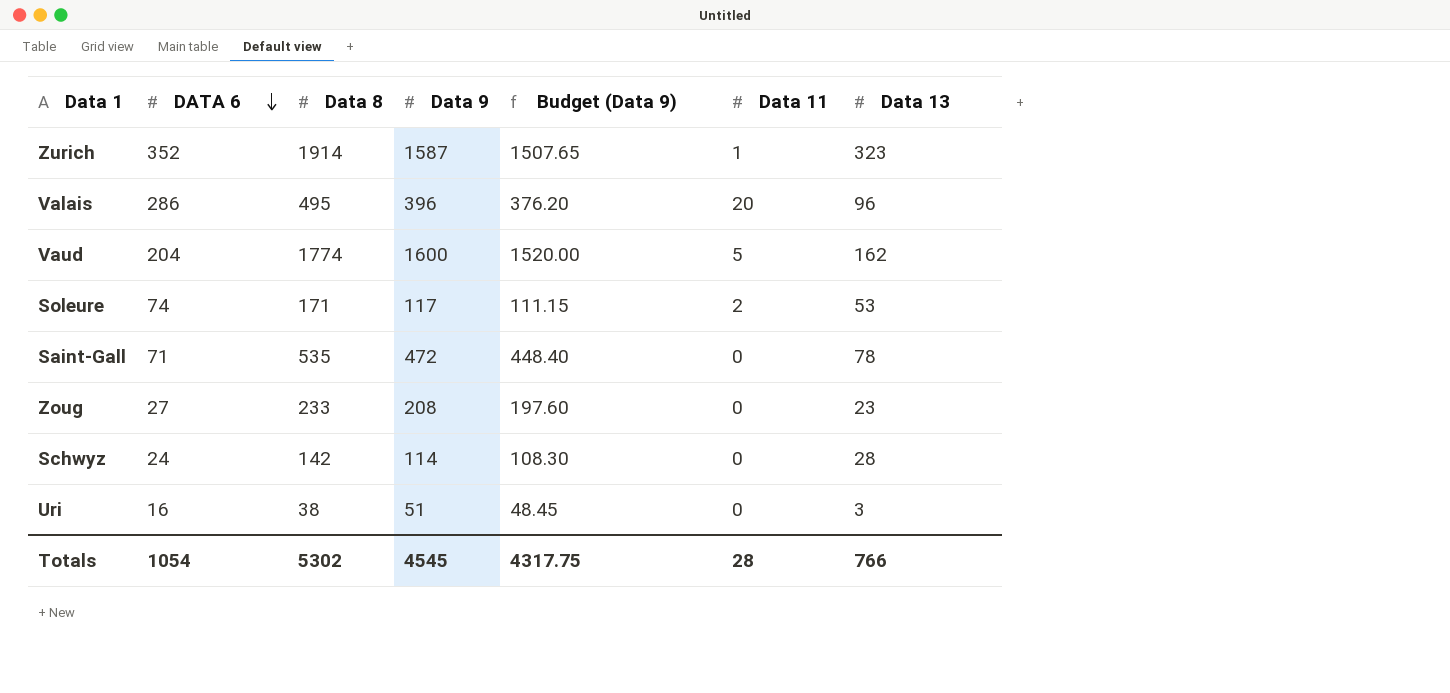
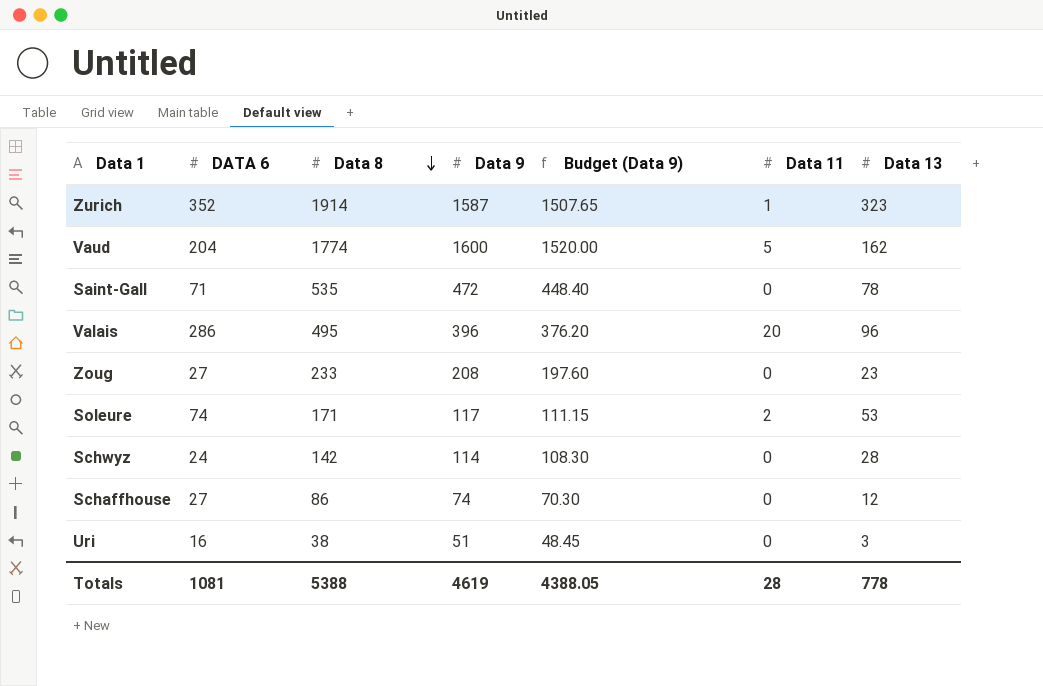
row order: DATA 6 descending -> Data 8 descending
row Schaffhouse: none -> 27 | 86 | 74 | 70.30 | 0 | 12
Totals | DATA 6: 1054 -> 1081
Totals | Data 8: 5302 -> 5388
Totals | Data 9: 4545 -> 4619
Totals | Budget (Data 9): 4317.75 -> 4388.05
Totals | Data 13: 766 -> 778

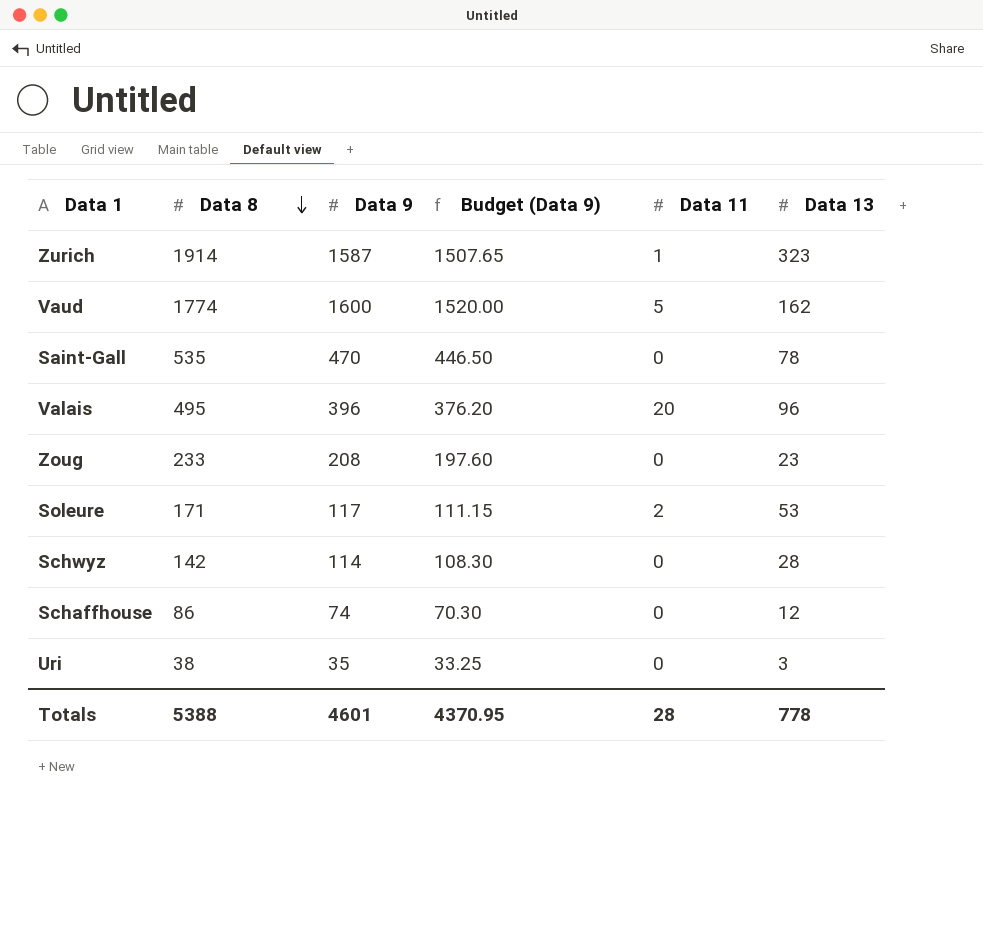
column DATA 6 | position: 2 -> none
Saint-Gall | Data 9: 472 -> 470
Saint-Gall | Budget (Data 9): 448.40 -> 446.50
Uri | Data 9: 51 -> 35
Uri | Budget (Data 9): 48.45 -> 33.25
Totals | Data 9: 4619 -> 4601
Totals | Budget (Data 9): 4388.05 -> 4370.95

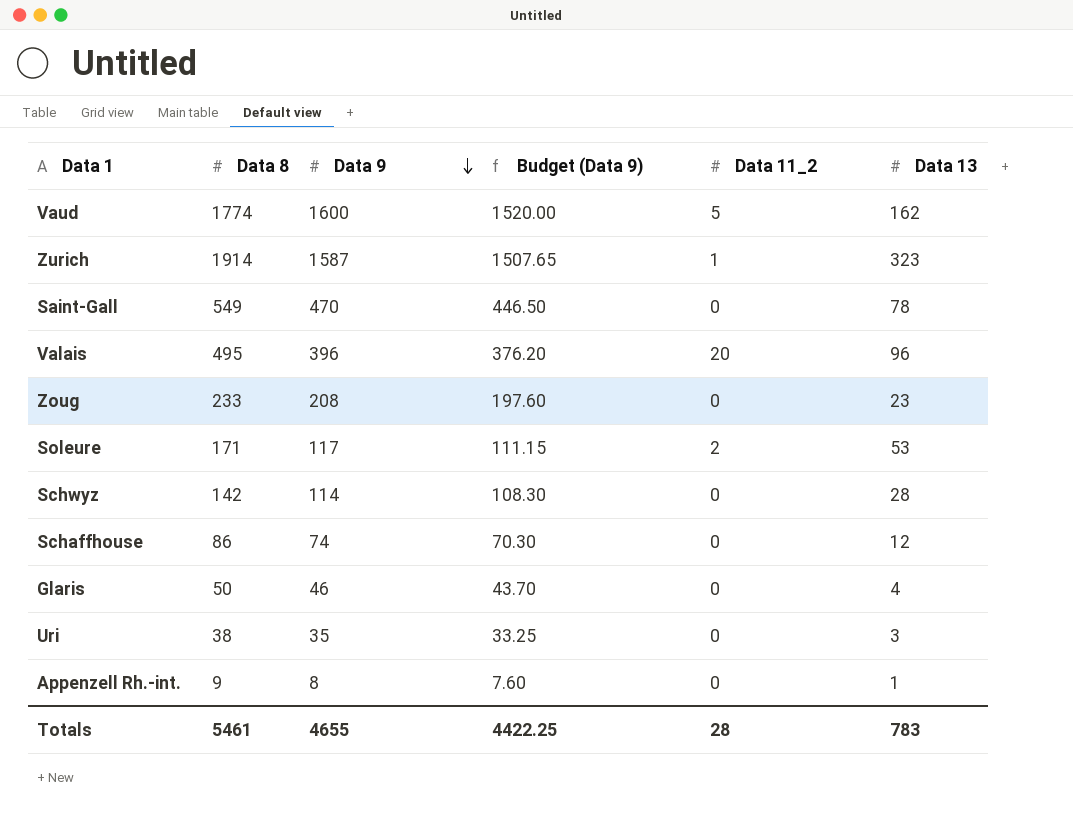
row order: Data 8 descending -> Data 9 descending
column name: Data 11 -> Data 11_2
Saint-Gall | Data 8: 535 -> 549
row Glaris: none -> 50 | 46 | 43.70 | 0 | 4
row Appenzell Rh.-int.: none -> 9 | 8 | 7.60 | 0 | 1
Totals | Data 8: 5388 -> 5461
Totals | Data 9: 4601 -> 4655
Totals | Budget (Data 9): 4370.95 -> 4422.25
Totals | Data 13: 778 -> 783

